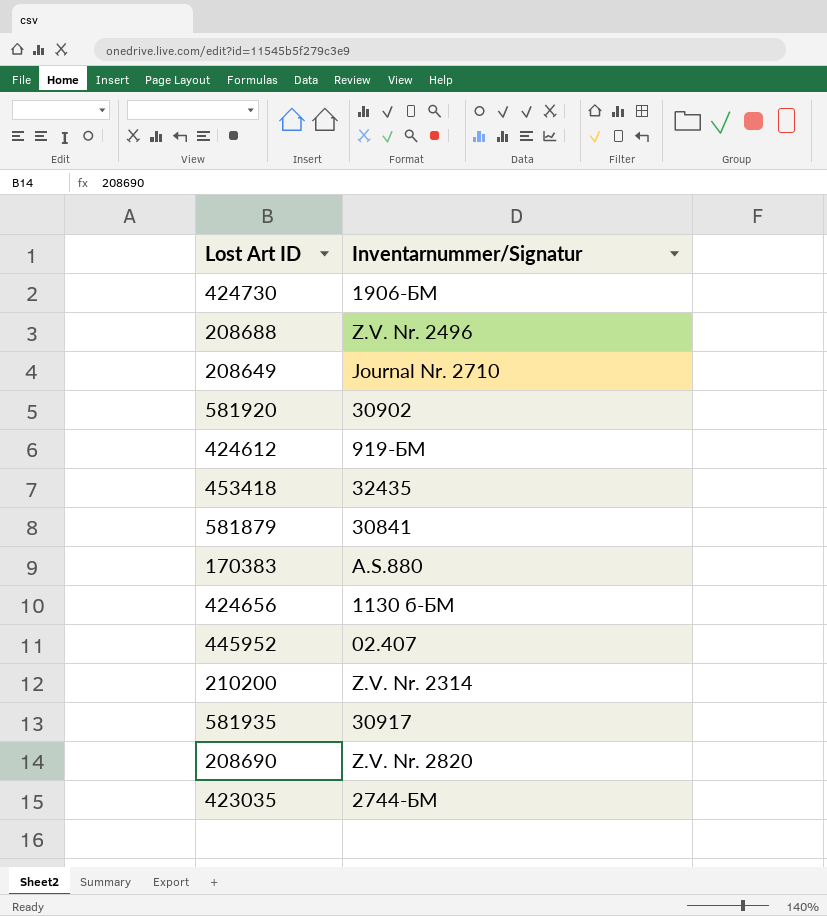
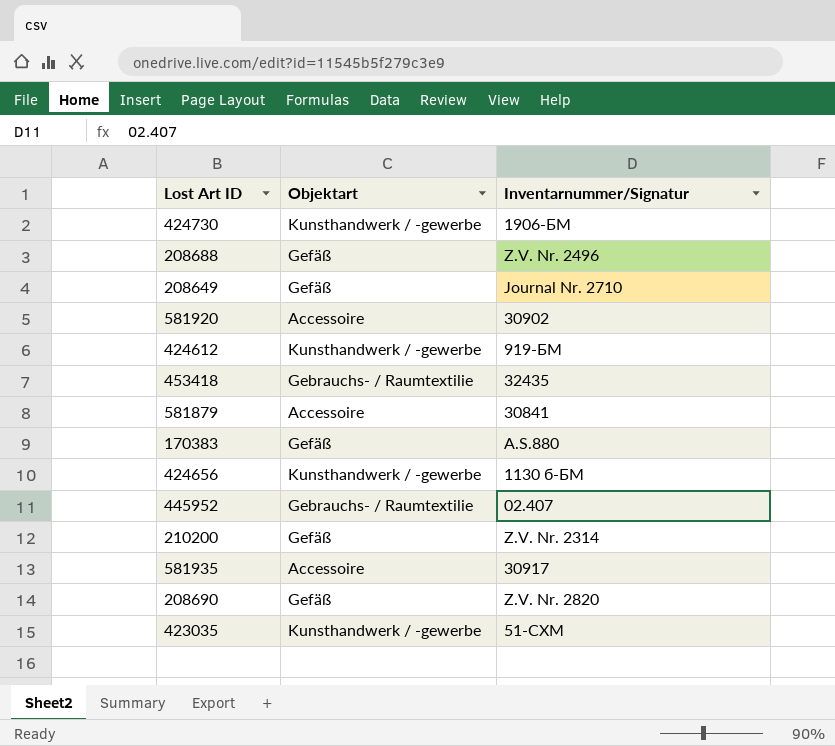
column Objektart | position: none -> 2
423035 | Inventarnummer/Signatur: 2744-БМ -> 51-СХМ

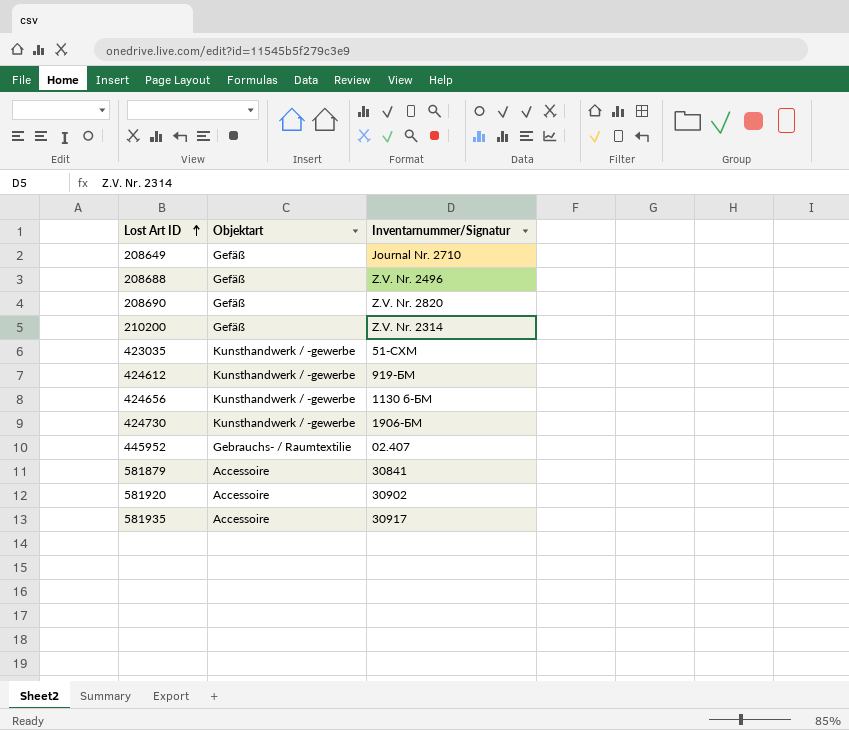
row order: none -> Lost Art ID ascending
row 453418: Gebrauchs- / Raumtextilie | 32435 -> none
row 170383: Gefäß | A.S.880 -> none

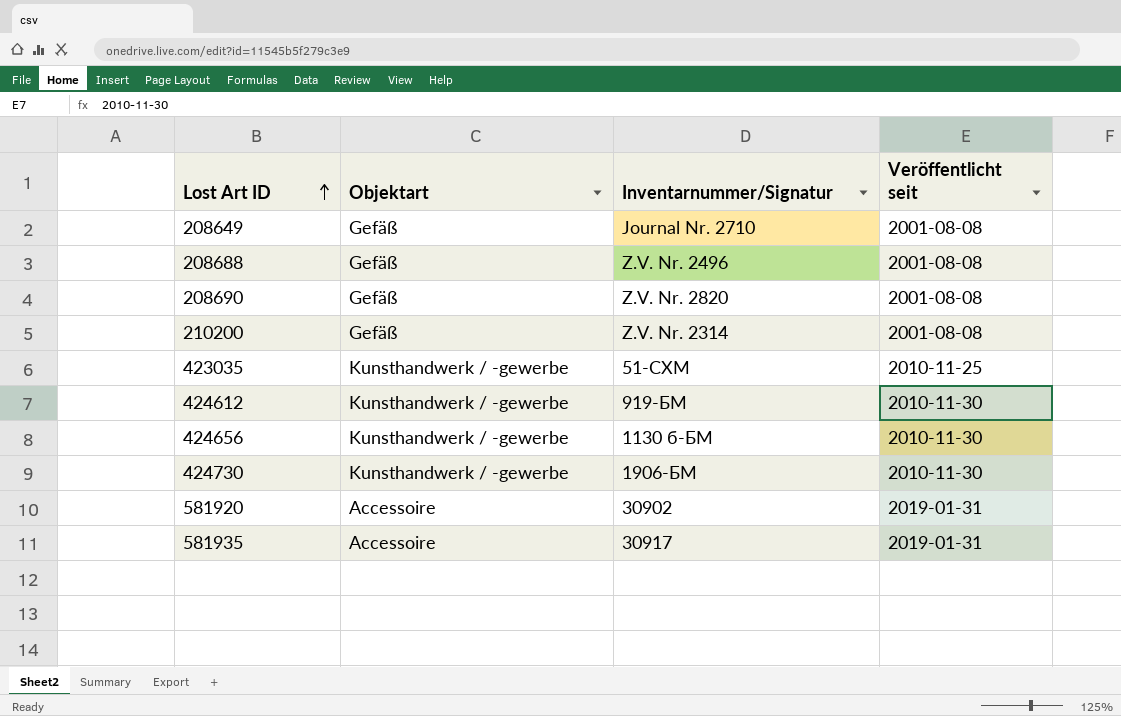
column Veröffentlicht seit | position: none -> 4
row 445952: Gebrauchs- / Raumtextilie | 02.407 -> none
row 581879: Accessoire | 30841 -> none

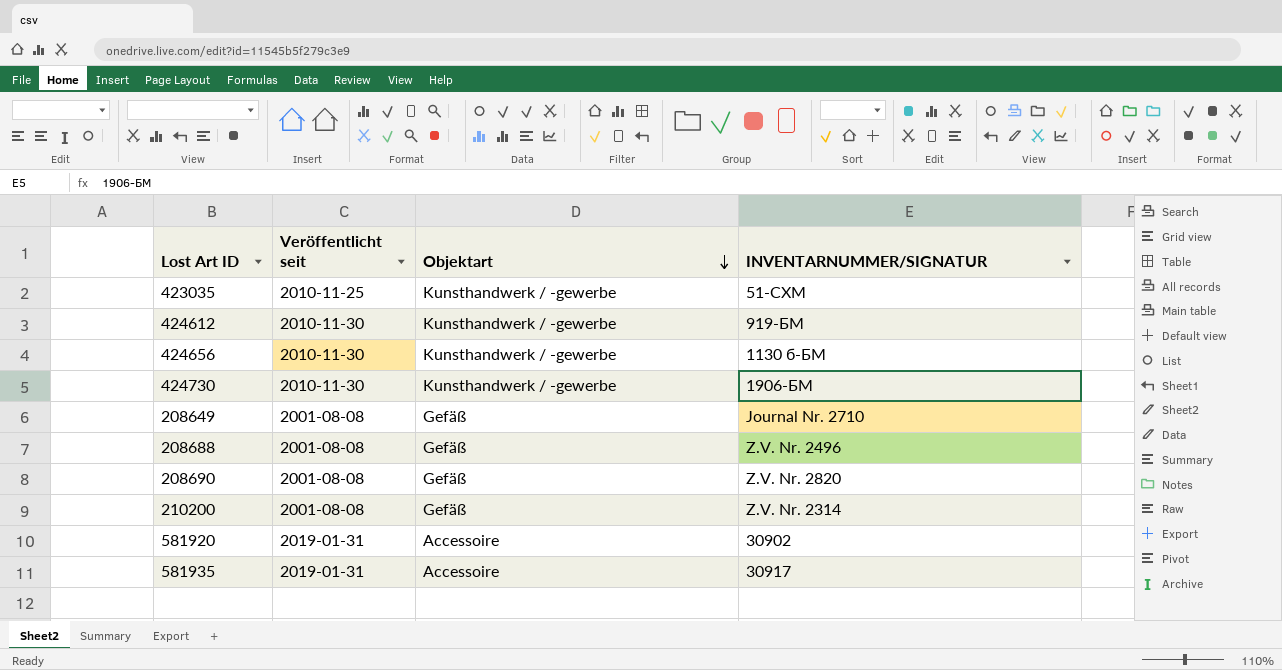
row order: Lost Art ID ascending -> Objektart descending
column Veröffentlicht seit | position: 4 -> 2
column name: Inventarnummer/Signatur -> INVENTARNUMMER/SIGNATUR

